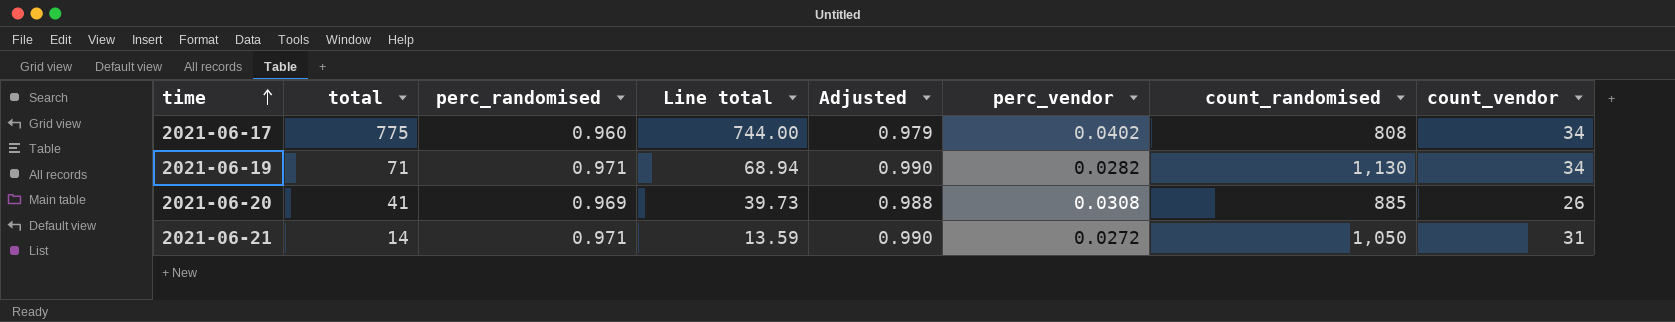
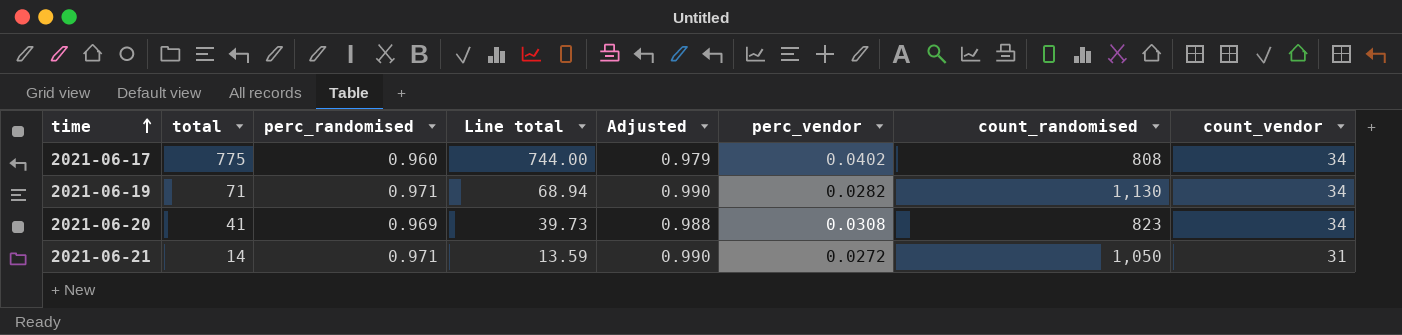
2021-06-20 | count_randomised: 885 -> 823
2021-06-20 | count_vendor: 26 -> 34

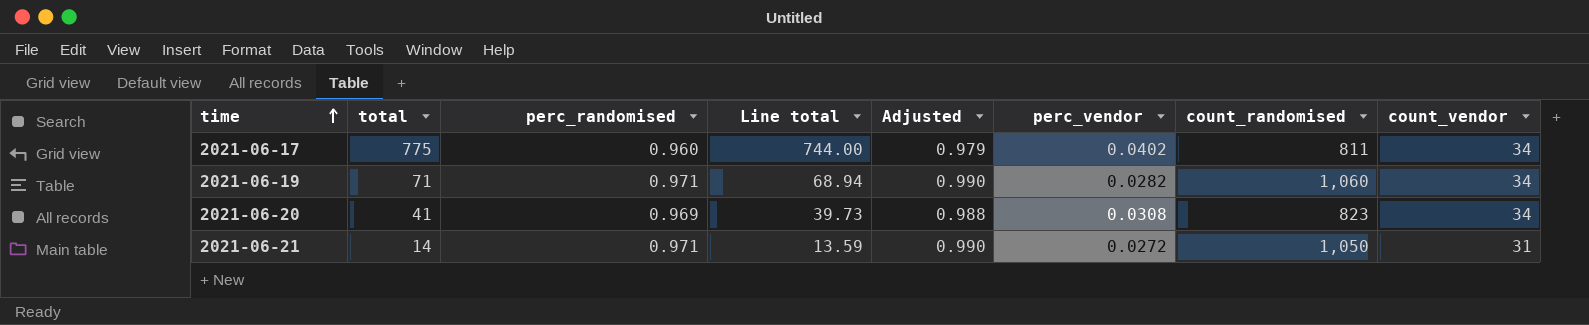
2021-06-17 | count_randomised: 808 -> 811
2021-06-19 | count_randomised: 1,130 -> 1,060

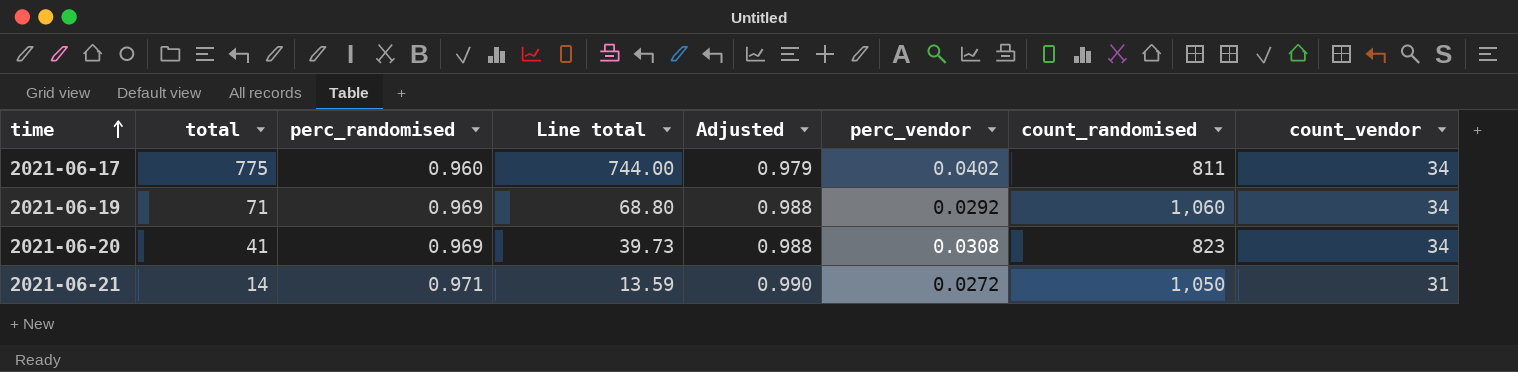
2021-06-19 | perc_randomised: 0.971 -> 0.969
2021-06-19 | Line total: 68.94 -> 68.80
2021-06-19 | Adjusted: 0.990 -> 0.988
2021-06-19 | perc_vendor: 0.0282 -> 0.0292

